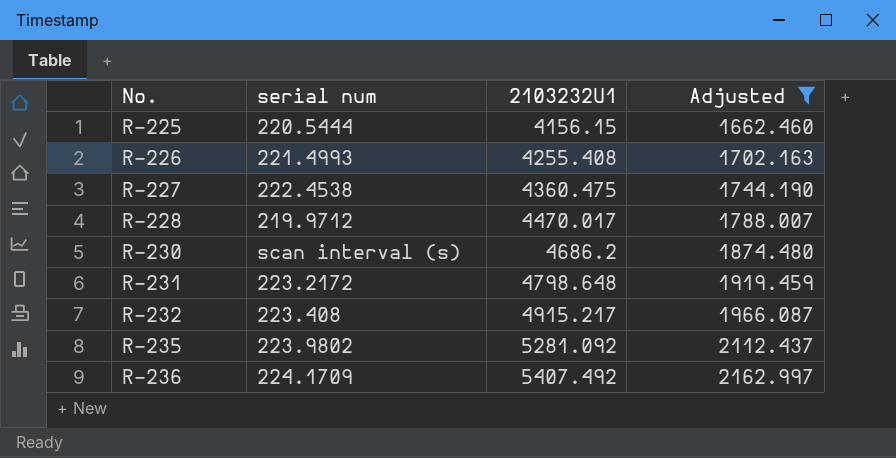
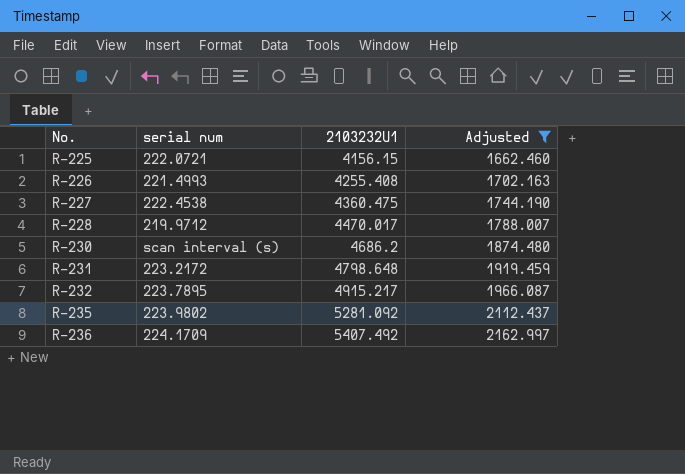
R-225 | serial num: 220.5444 -> 222.0721
R-232 | serial num: 223.408 -> 223.7895

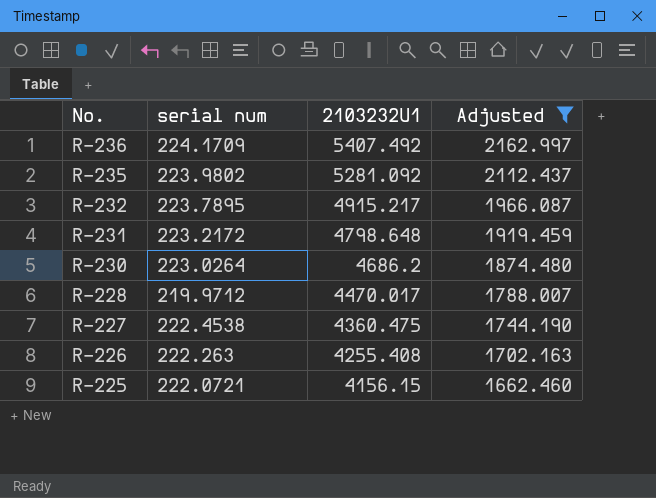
row order: No. ascending -> No. descending
R-230 | serial num: scan interval (s) -> 223.0264
R-226 | serial num: 221.4993 -> 222.263

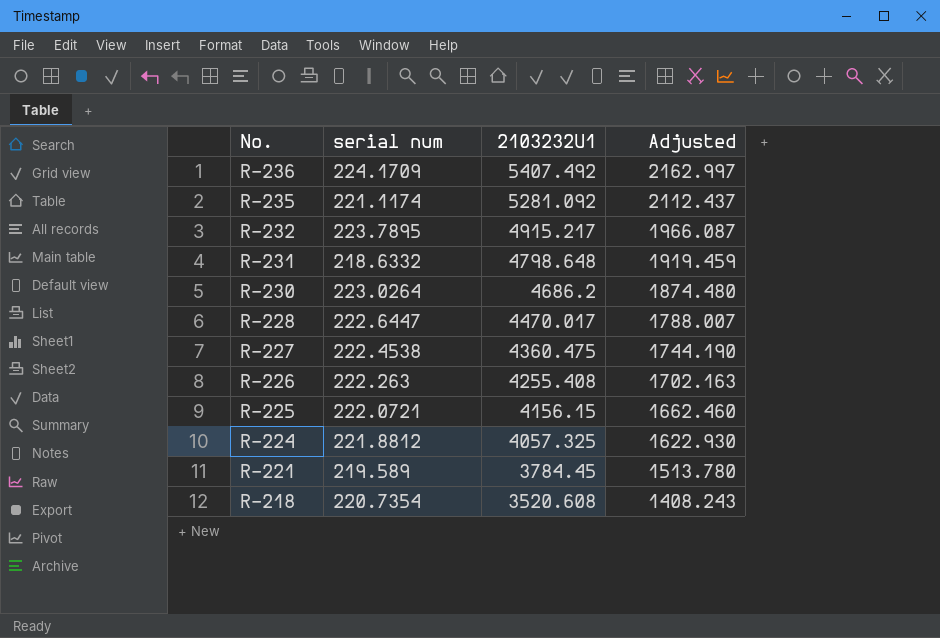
filter: Adjusted >= 1662.460 -> none
R-235 | serial num: 223.9802 -> 221.1174
R-231 | serial num: 223.2172 -> 218.6332
R-228 | serial num: 219.9712 -> 222.6447

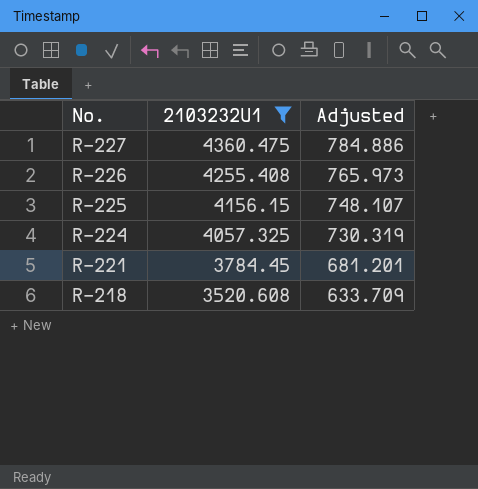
filter: none -> 2103232U1 <= 4360.475
column serial num | position: 2 -> none
column Adjusted | formula: [2103232U1] * 0.4 -> [2103232U1] * 0.18

